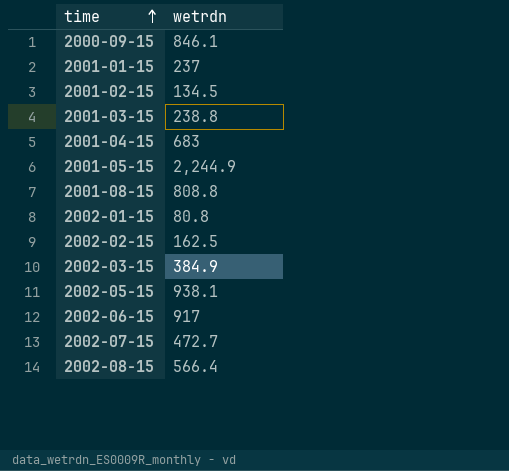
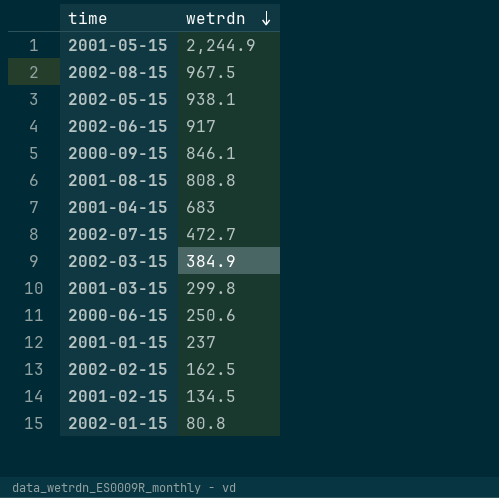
row order: time ascending -> wetrdn descending
2002-08-15 | wetrdn: 566.4 -> 967.5
2001-03-15 | wetrdn: 238.8 -> 299.8
row 2000-06-15: none -> 250.6

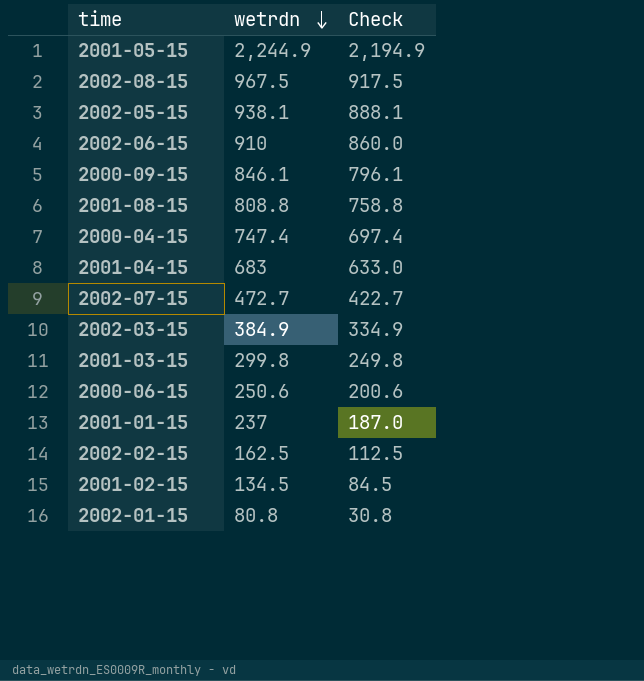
column Check | formula: none -> [wetrdn] - 50
2002-06-15 | wetrdn: 917 -> 910
row 2000-04-15: none -> 747.4 | 697.4

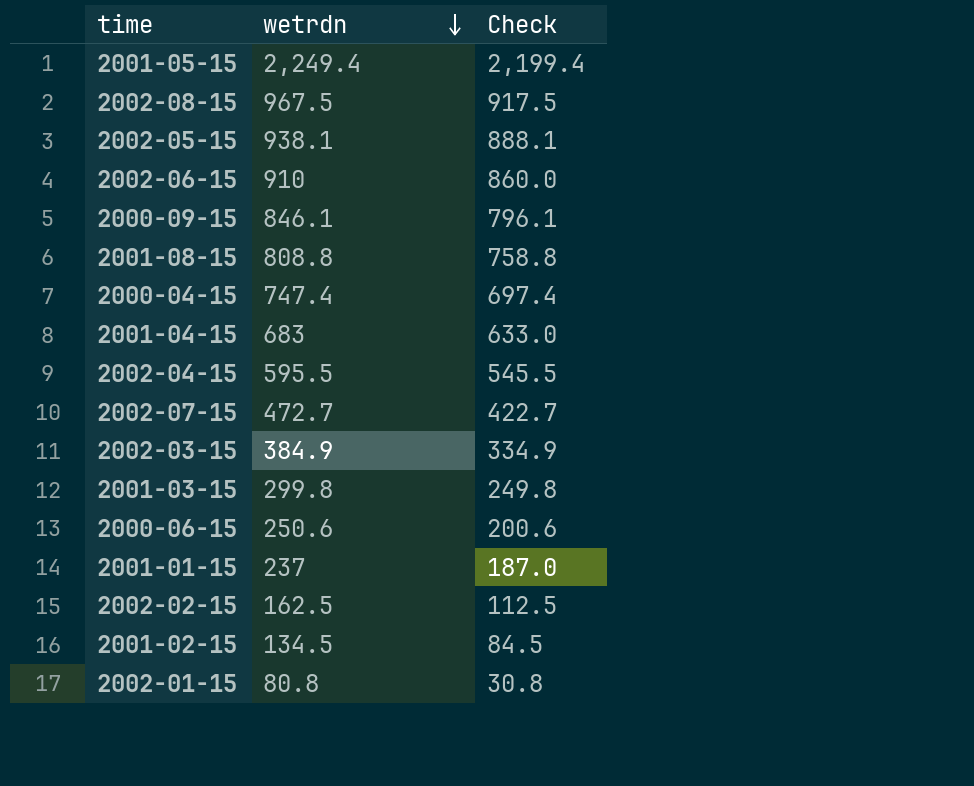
2001-05-15 | wetrdn: 2,244.9 -> 2,249.4
2001-05-15 | Check: 2,194.9 -> 2,199.4
row 2002-04-15: none -> 595.5 | 545.5

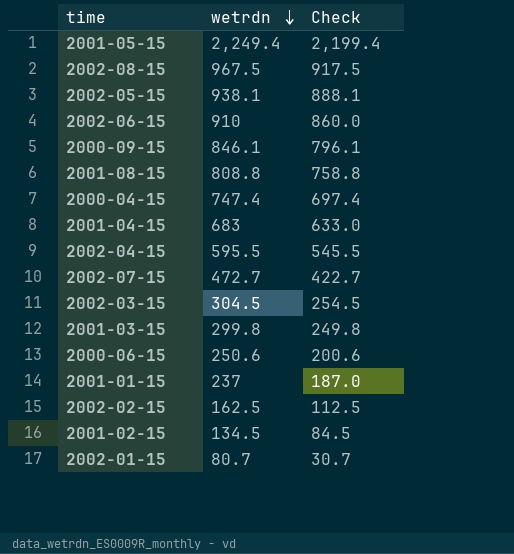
2002-03-15 | wetrdn: 384.9 -> 304.5
2002-03-15 | Check: 334.9 -> 254.5
2002-01-15 | wetrdn: 80.8 -> 80.7
2002-01-15 | Check: 30.8 -> 30.7

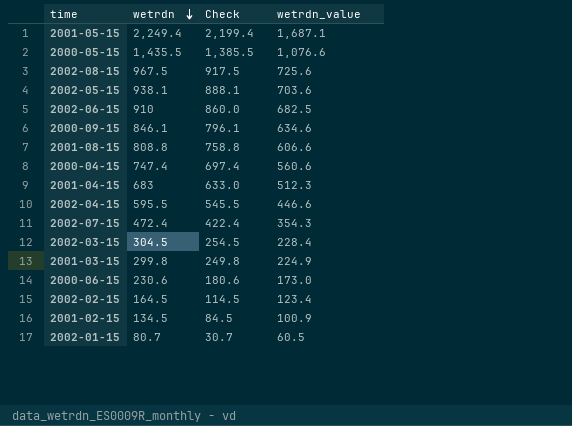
column wetrdn_value | formula: none -> [wetrdn] * 0.75
row 2001-01-15: 237 | 187.0 -> none
row 2000-05-15: none -> 1,435.5 | 1,385.5 | 1,076.6
2002-07-15 | wetrdn: 472.7 -> 472.4
2002-07-15 | Check: 422.7 -> 422.4
2000-06-15 | wetrdn: 250.6 -> 230.6
2000-06-15 | Check: 200.6 -> 180.6
2002-02-15 | wetrdn: 162.5 -> 164.5
2002-02-15 | Check: 112.5 -> 114.5

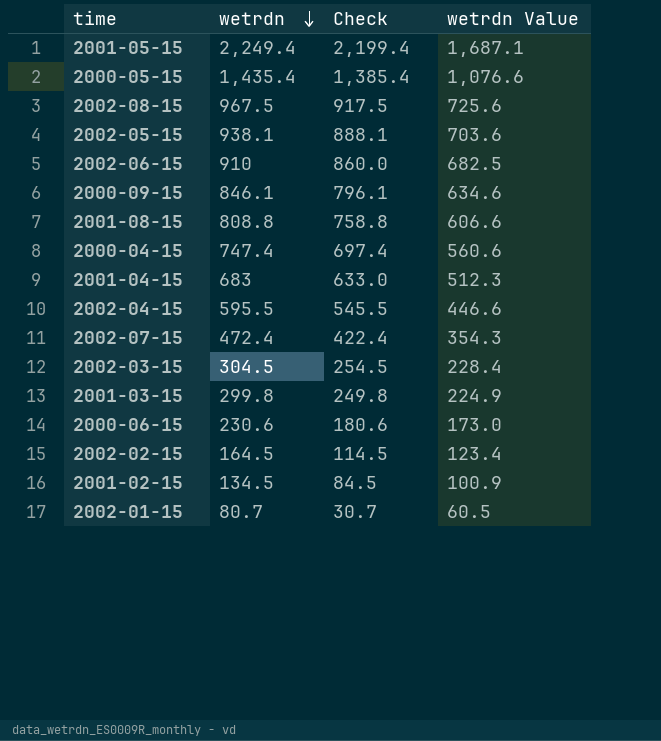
column name: wetrdn_value -> wetrdn Value
2000-05-15 | wetrdn: 1,435.5 -> 1,435.4
2000-05-15 | Check: 1,385.5 -> 1,385.4

